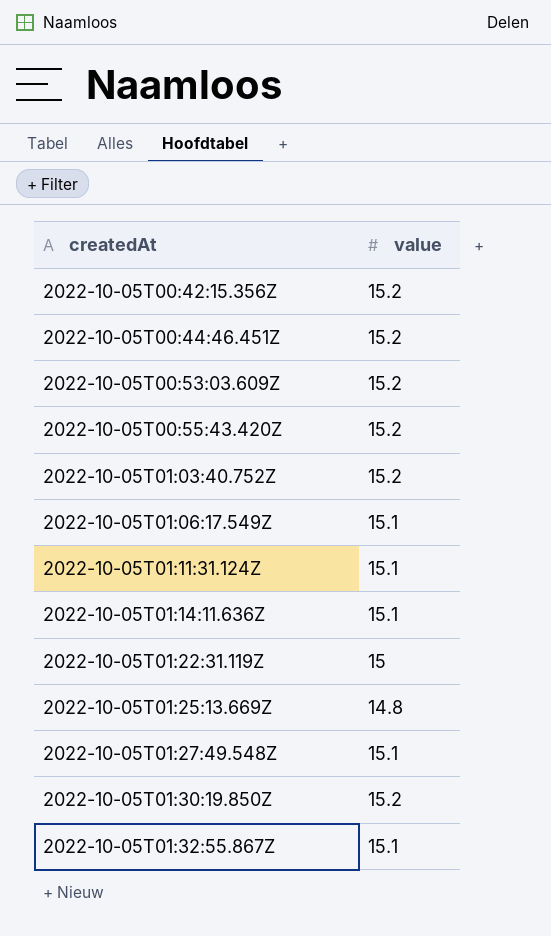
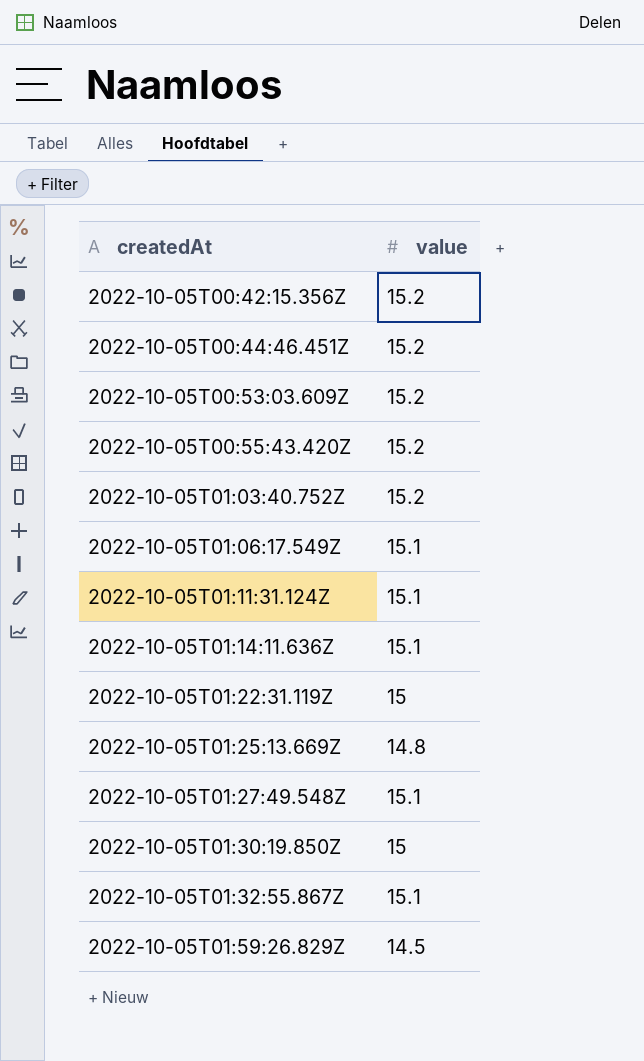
2022-10-05T01:30:19.850Z | value: 15.2 -> 15
row 2022-10-05T01:59:26.829Z: none -> 14.5

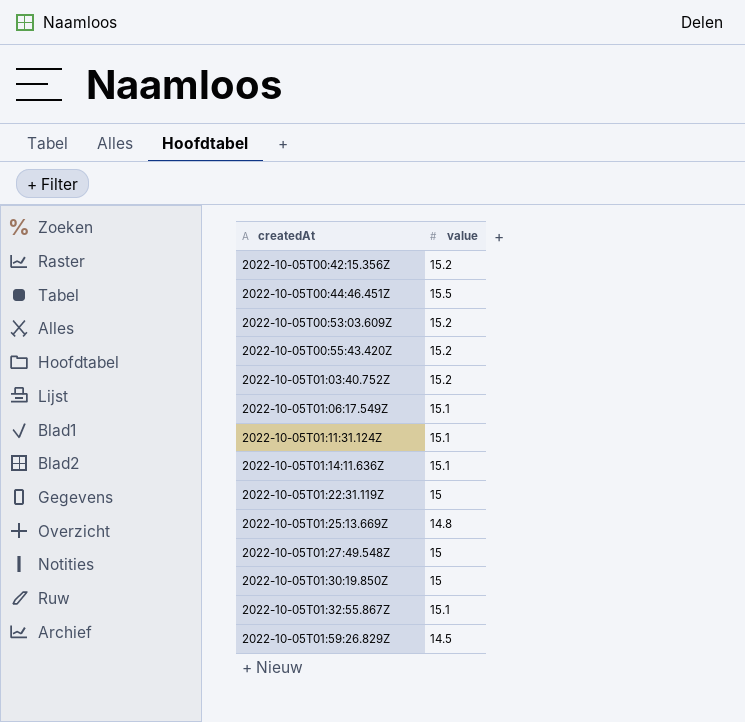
2022-10-05T00:44:46.451Z | value: 15.2 -> 15.5
2022-10-05T01:27:49.548Z | value: 15.1 -> 15

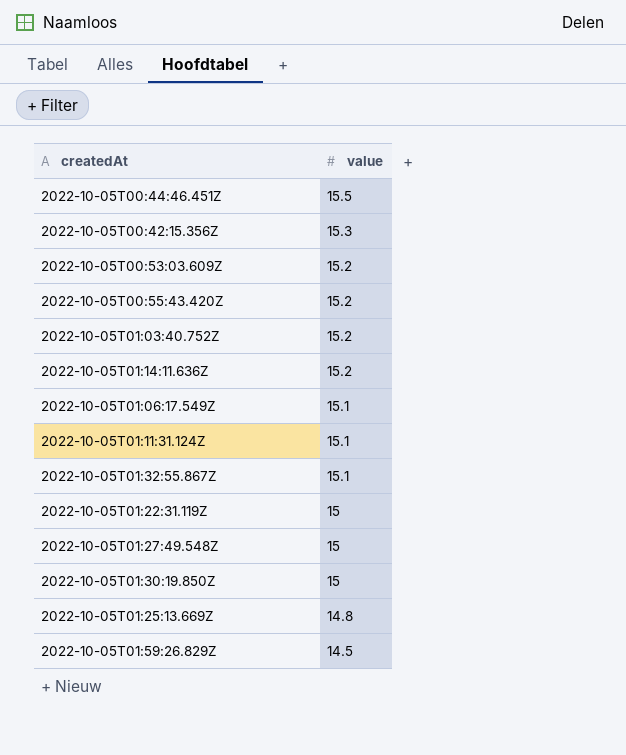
row order: createdAt ascending -> value descending
2022-10-05T00:42:15.356Z | value: 15.2 -> 15.3
2022-10-05T01:14:11.636Z | value: 15.1 -> 15.2

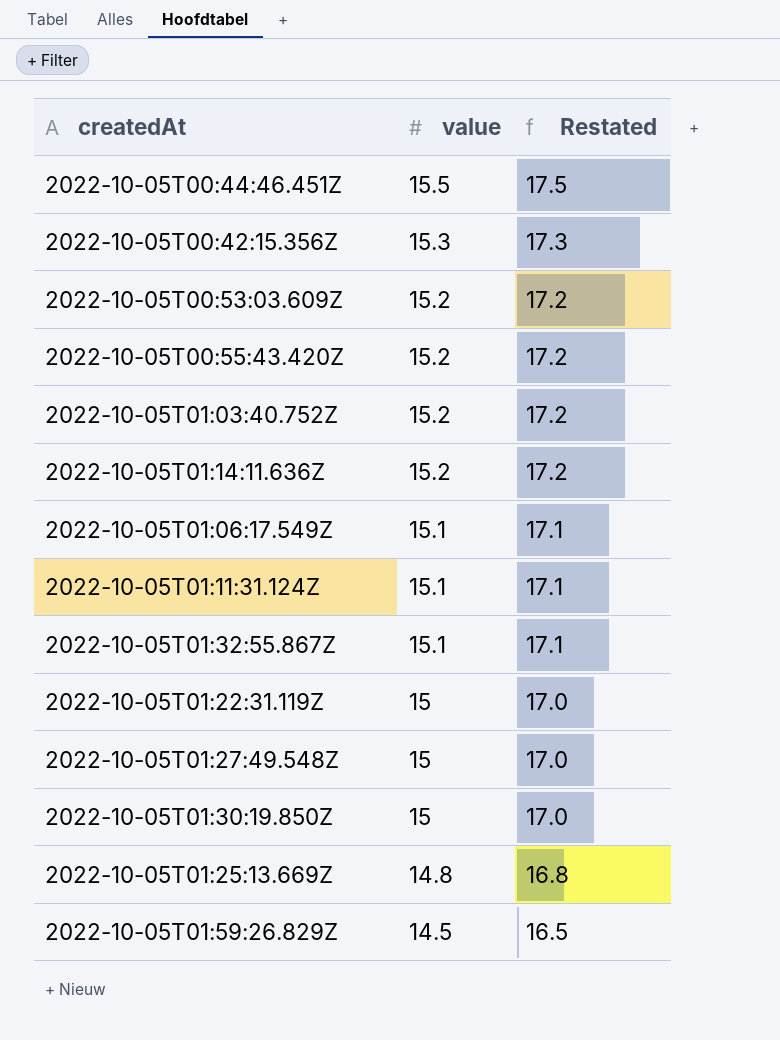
column Restated | formula: none -> [value] + 2

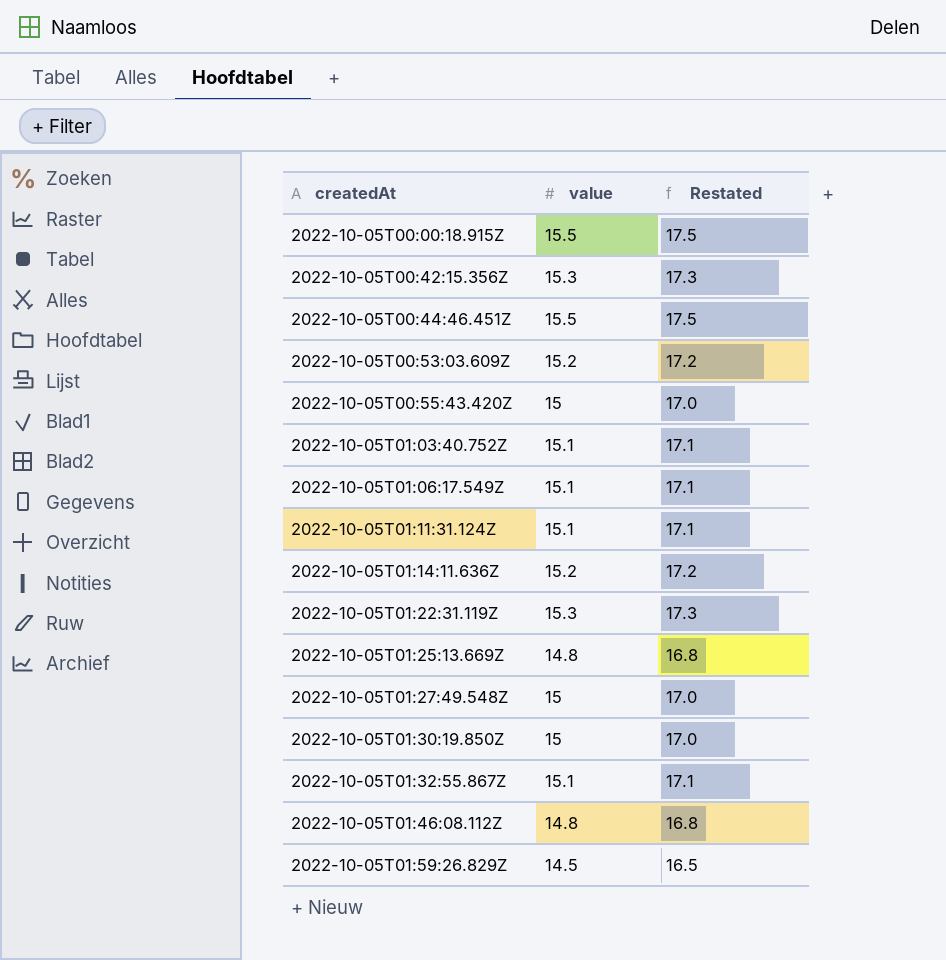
row order: value descending -> createdAt ascending
row 2022-10-05T00:00:18.915Z: none -> 15.5 | 17.5
2022-10-05T00:55:43.420Z | value: 15.2 -> 15
2022-10-05T00:55:43.420Z | Restated: 17.2 -> 17.0
2022-10-05T01:03:40.752Z | value: 15.2 -> 15.1
2022-10-05T01:03:40.752Z | Restated: 17.2 -> 17.1
2022-10-05T01:22:31.119Z | value: 15 -> 15.3
2022-10-05T01:22:31.119Z | Restated: 17.0 -> 17.3
row 2022-10-05T01:46:08.112Z: none -> 14.8 | 16.8

